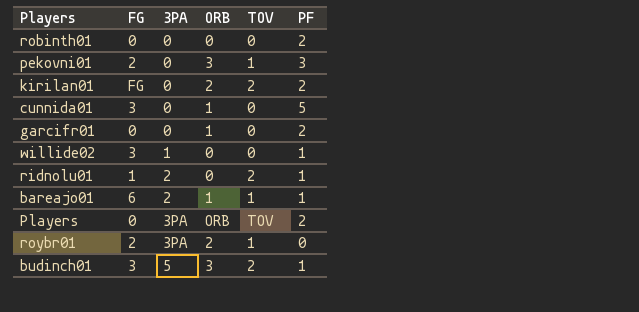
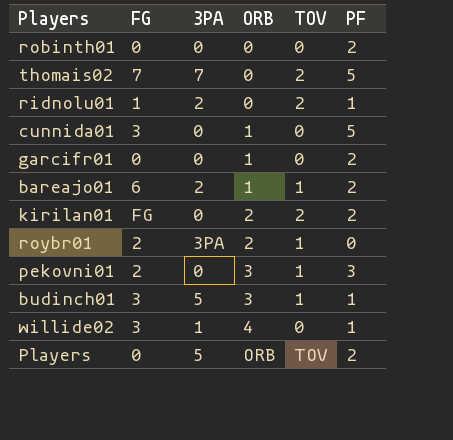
row order: 3PA ascending -> ORB ascending
row thomais02: none -> 7 | 7 | 0 | 2 | 5
bareajo01 | PF: 1 -> 2
budinch01 | TOV: 2 -> 1
willide02 | ORB: 0 -> 4
Players | 3PA: 3PA -> 5

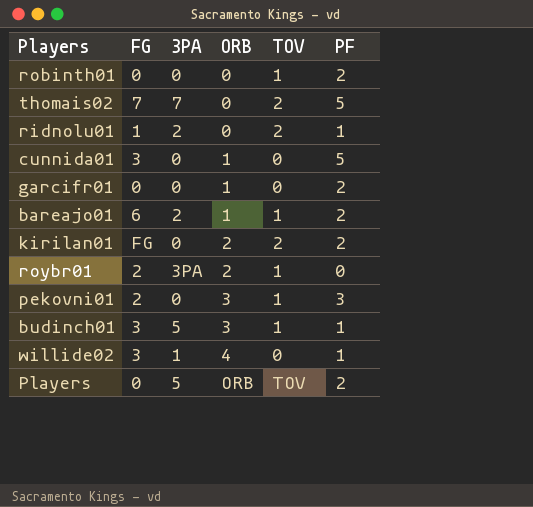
robinth01 | TOV: 0 -> 1

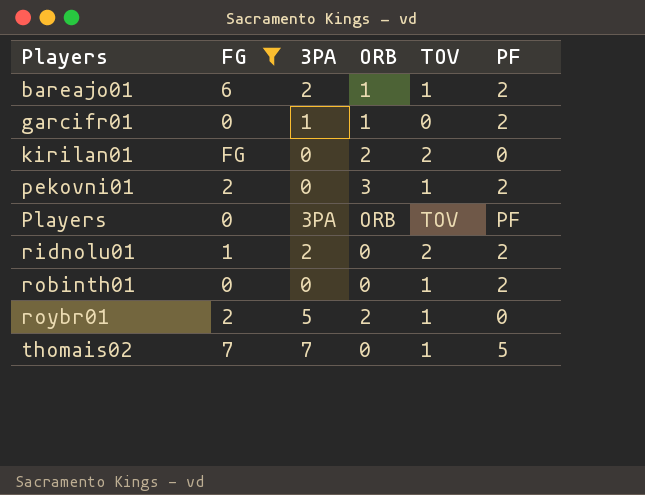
filter: none -> FG != 3
row order: ORB ascending -> Players ascending
garcifr01 | 3PA: 0 -> 1
kirilan01 | PF: 2 -> 0
pekovni01 | PF: 3 -> 2
Players | 3PA: 5 -> 3PA
Players | PF: 2 -> PF
ridnolu01 | PF: 1 -> 2
roybr01 | 3PA: 3PA -> 5
thomais02 | TOV: 2 -> 1

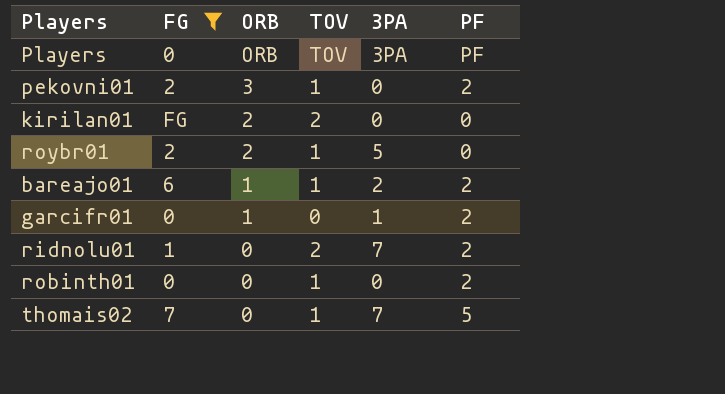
row order: Players ascending -> ORB descending
column 3PA | position: 3 -> 5
ridnolu01 | 3PA: 2 -> 7

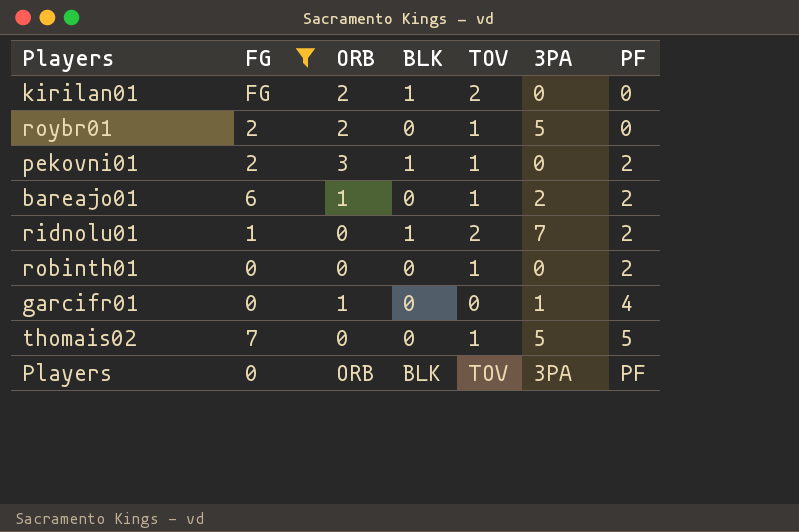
row order: ORB descending -> PF ascending
column BLK | position: none -> 4
garcifr01 | PF: 2 -> 4
thomais02 | 3PA: 7 -> 5

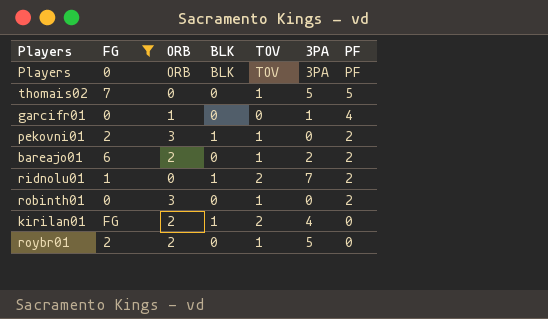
row order: PF ascending -> PF descending
bareajo01 | ORB: 1 -> 2
robinth01 | ORB: 0 -> 3
kirilan01 | 3PA: 0 -> 4

